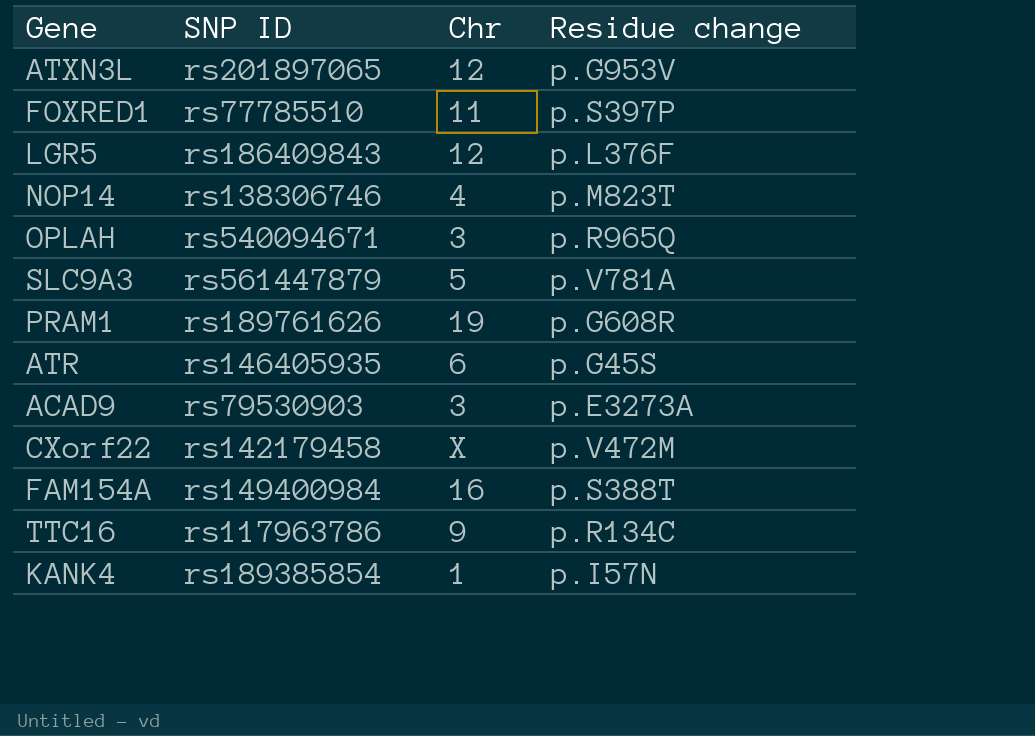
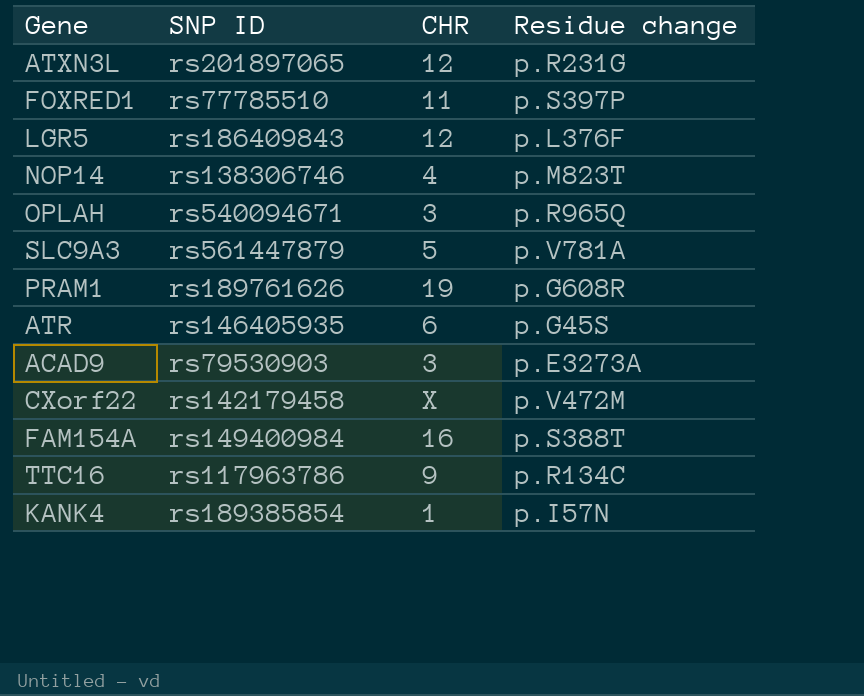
column name: Chr -> CHR
ATXN3L | Residue change: p.G953V -> p.R231G

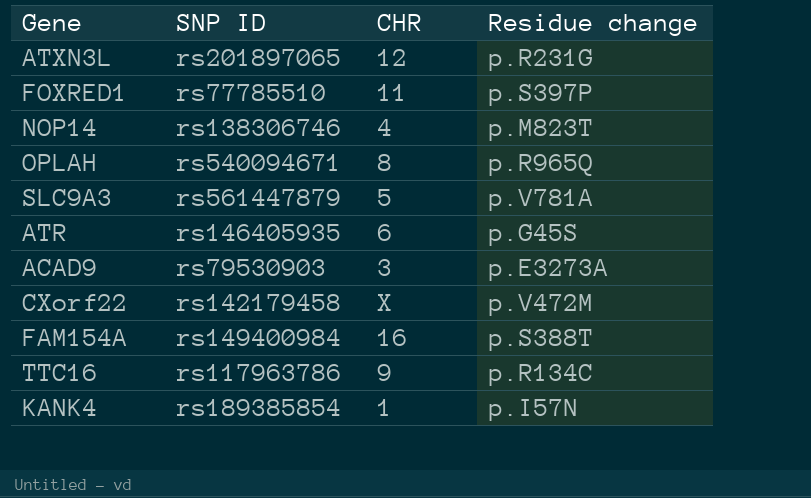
row LGR5: rs186409843 | 12 | p.L376F -> none
row PRAM1: rs189761626 | 19 | p.G608R -> none
OPLAH | CHR: 3 -> 8

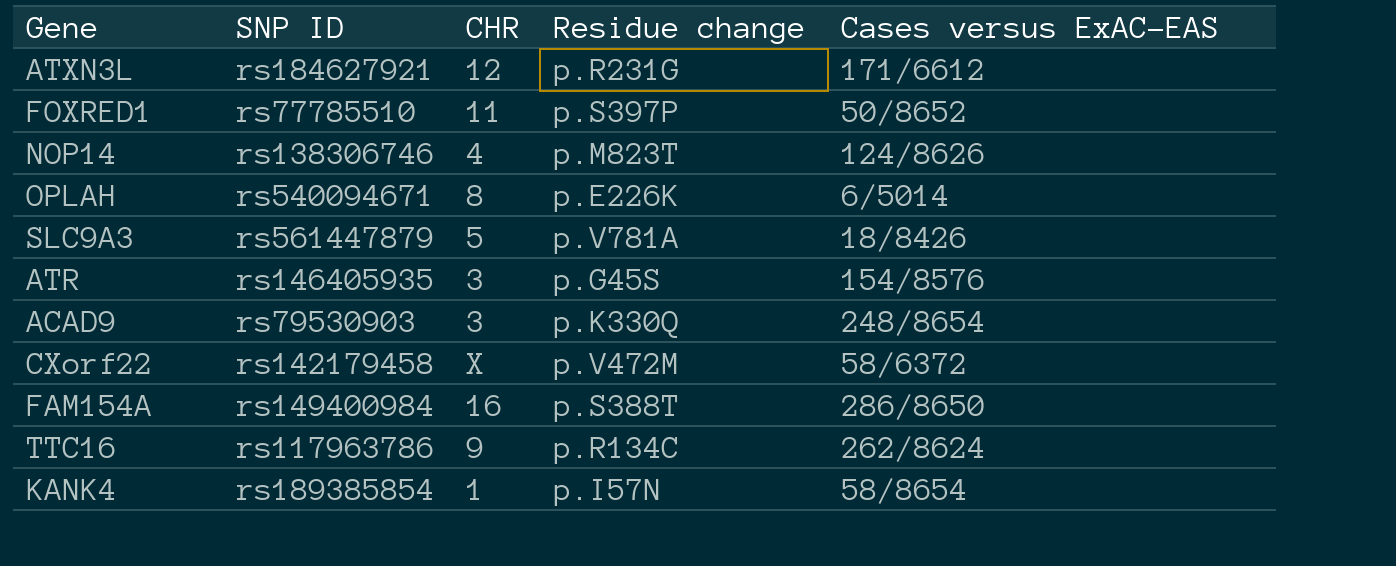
column Cases versus ExAC-EAS | position: none -> 5
ATXN3L | SNP ID: rs201897065 -> rs184627921
OPLAH | Residue change: p.R965Q -> p.E226K
ATR | CHR: 6 -> 3
ACAD9 | Residue change: p.E3273A -> p.K330Q

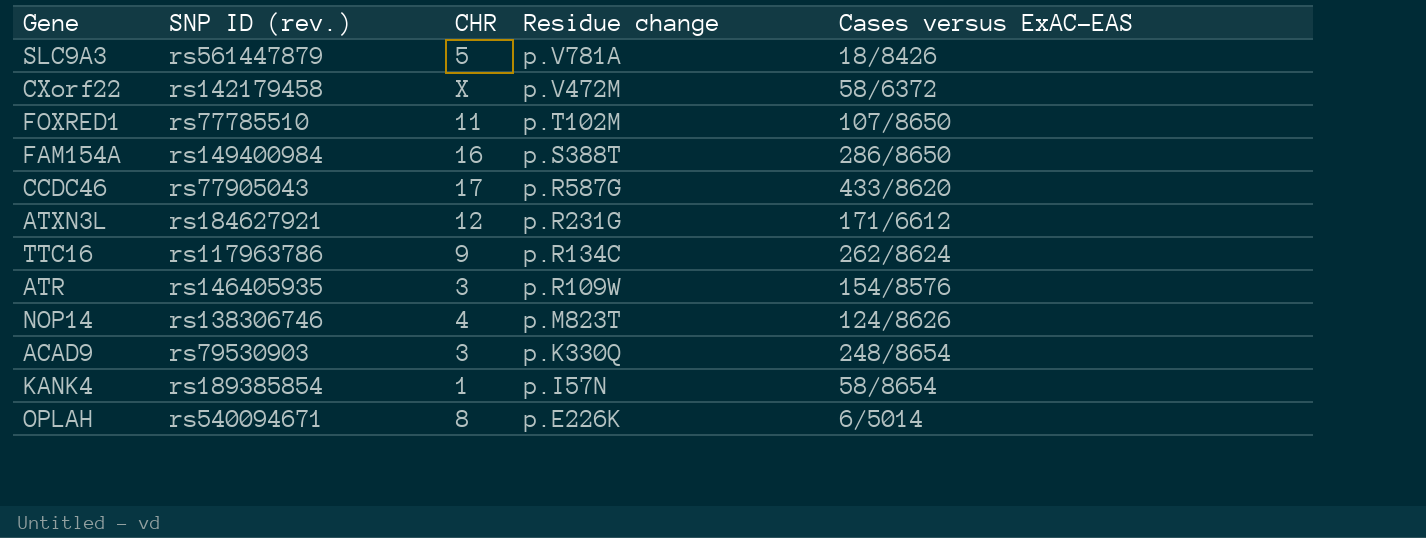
row order: none -> Residue change descending
column name: SNP ID -> SNP ID (rev.)
FOXRED1 | Residue change: p.S397P -> p.T102M
FOXRED1 | Cases versus ExAC-EAS: 50/8652 -> 107/8650
row CCDC46: none -> rs77905043 | 17 | p.R587G | 433/8620
ATR | Residue change: p.G45S -> p.R109W

